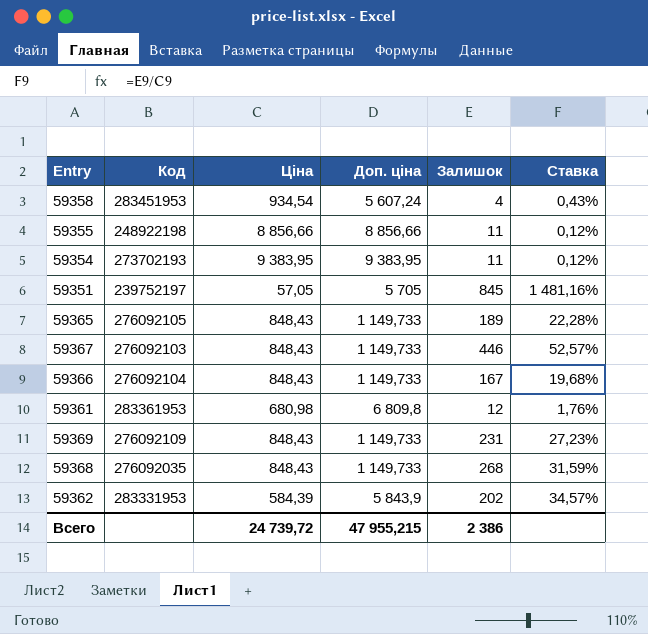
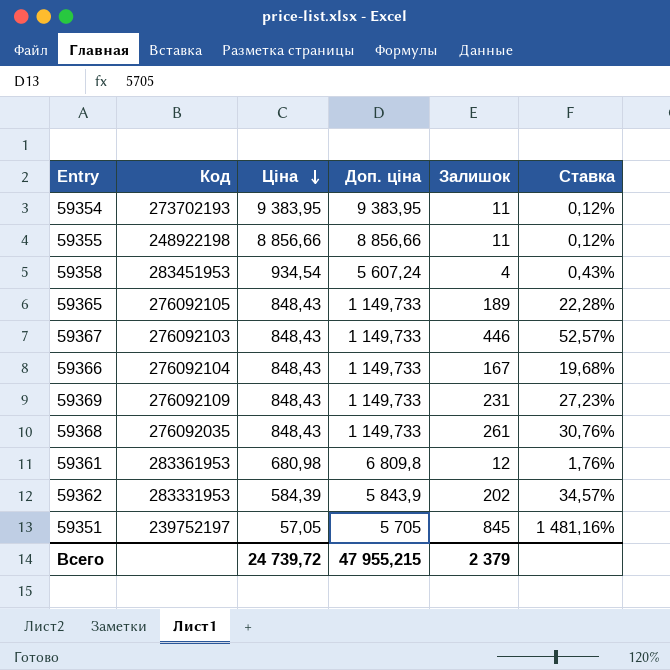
row order: none -> Ціна descending
59368 | Залишок: 268 -> 261
59368 | Ставка: 31,59% -> 30,76%
Всего | Залишок: 2 386 -> 2 379

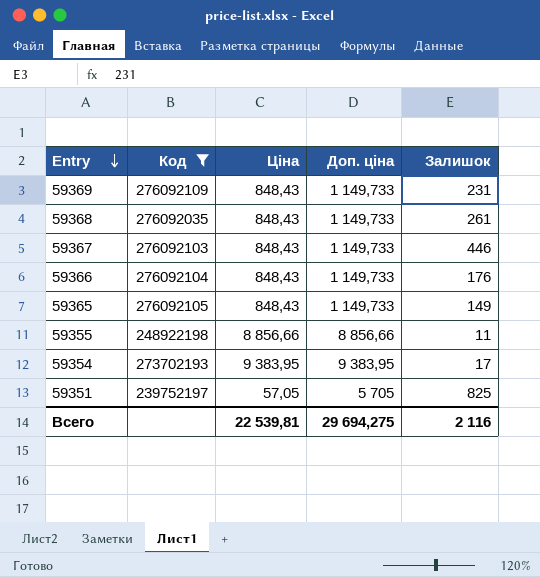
filter: none -> Код <= 276092109
row order: Ціна descending -> Entry descending
column Ставка | formula: [Залишок] / [Ціна] -> none
59366 | Залишок: 167 -> 176
59365 | Залишок: 189 -> 149
59354 | Залишок: 11 -> 17
59351 | Залишок: 845 -> 825
Всего | Ціна: 24 739,72 -> 22 539,81
Всего | Доп. ціна: 47 955,215 -> 29 694,275
Всего | Залишок: 2 379 -> 2 116

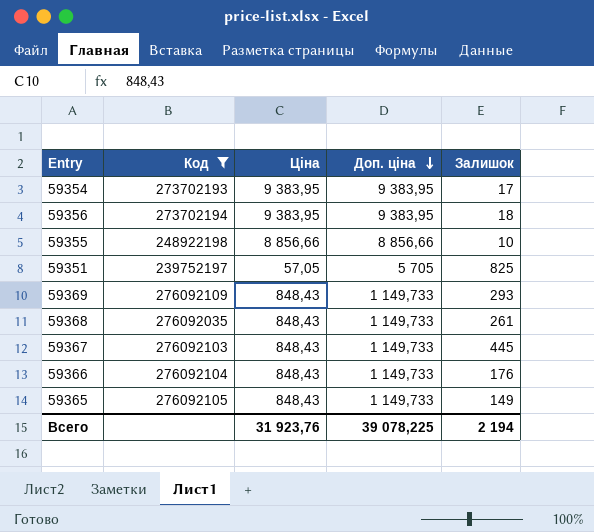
row order: Entry descending -> Доп. ціна descending
row 59356: none -> 273702194 | 9 383,95 | 9 383,95 | 18
59355 | Залишок: 11 -> 10
59369 | Залишок: 231 -> 293
59367 | Залишок: 446 -> 445
Всего | Ціна: 22 539,81 -> 31 923,76
Всего | Доп. ціна: 29 694,275 -> 39 078,225
Всего | Залишок: 2 116 -> 2 194

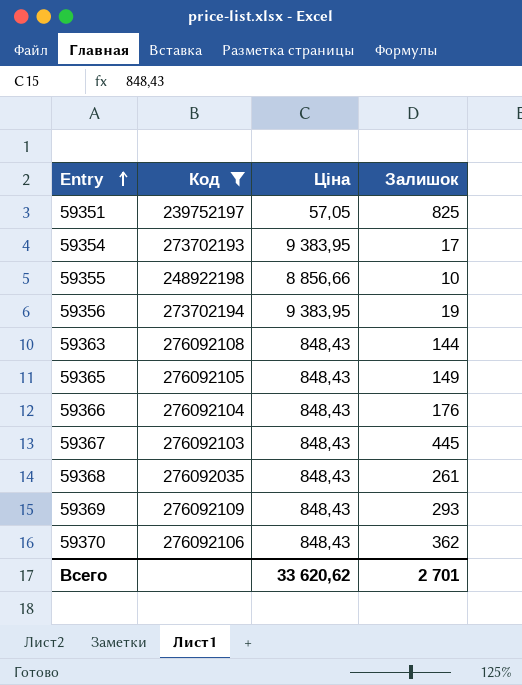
row order: Доп. ціна descending -> Entry ascending
column Доп. ціна | position: 4 -> none
59356 | Залишок: 18 -> 19
row 59363: none -> 276092108 | 848,43 | 144
row 59370: none -> 276092106 | 848,43 | 362
Всего | Ціна: 31 923,76 -> 33 620,62
Всего | Залишок: 2 194 -> 2 701

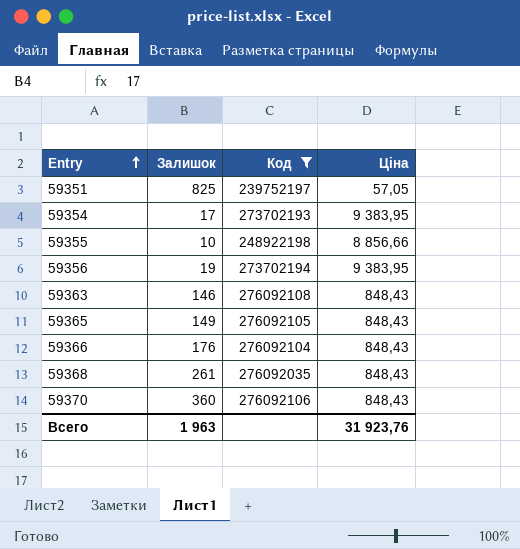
column Залишок | position: 4 -> 2
row 59367: 276092103 | 848,43 | 445 -> none
row 59369: 276092109 | 848,43 | 293 -> none
59363 | Залишок: 144 -> 146
59370 | Залишок: 362 -> 360
Всего | Залишок: 2 701 -> 1 963
Всего | Ціна: 33 620,62 -> 31 923,76

